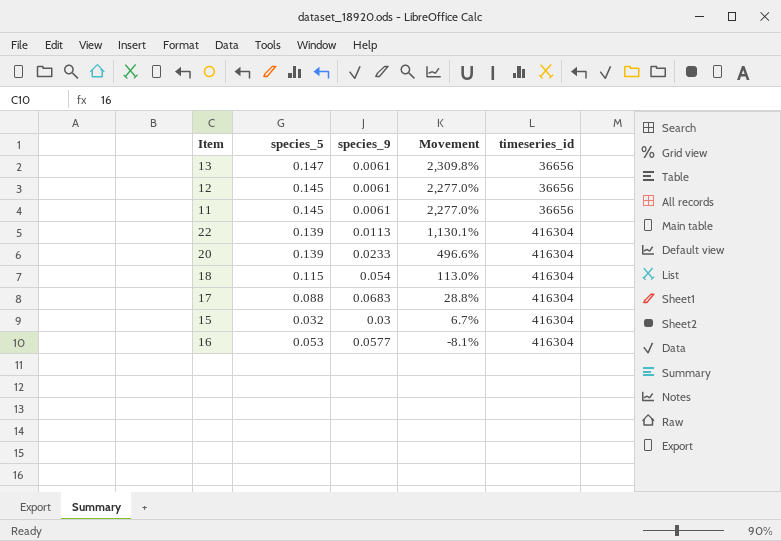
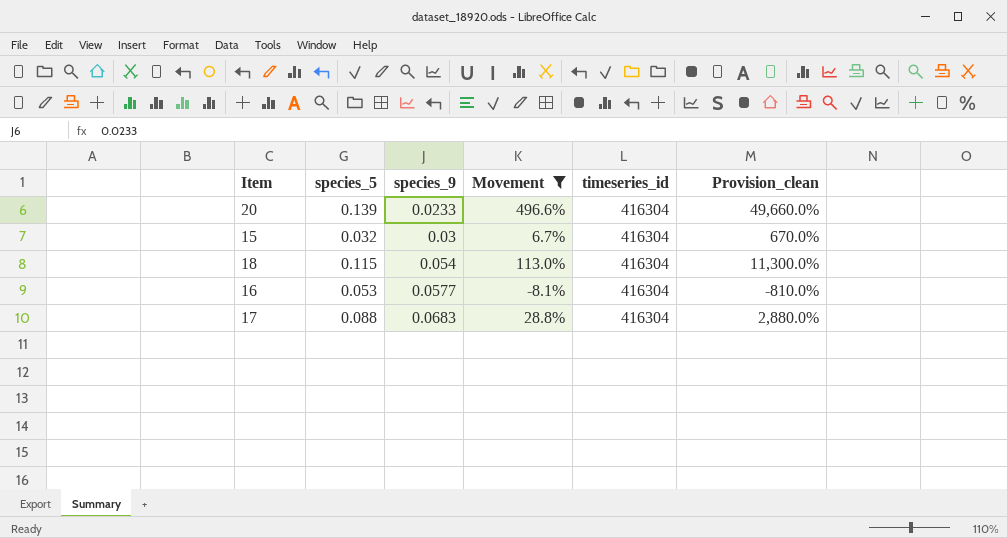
filter: none -> Movement <= 496.6%
row order: Movement descending -> species_9 ascending
column Provision_clean | formula: none -> [Movement] * 100

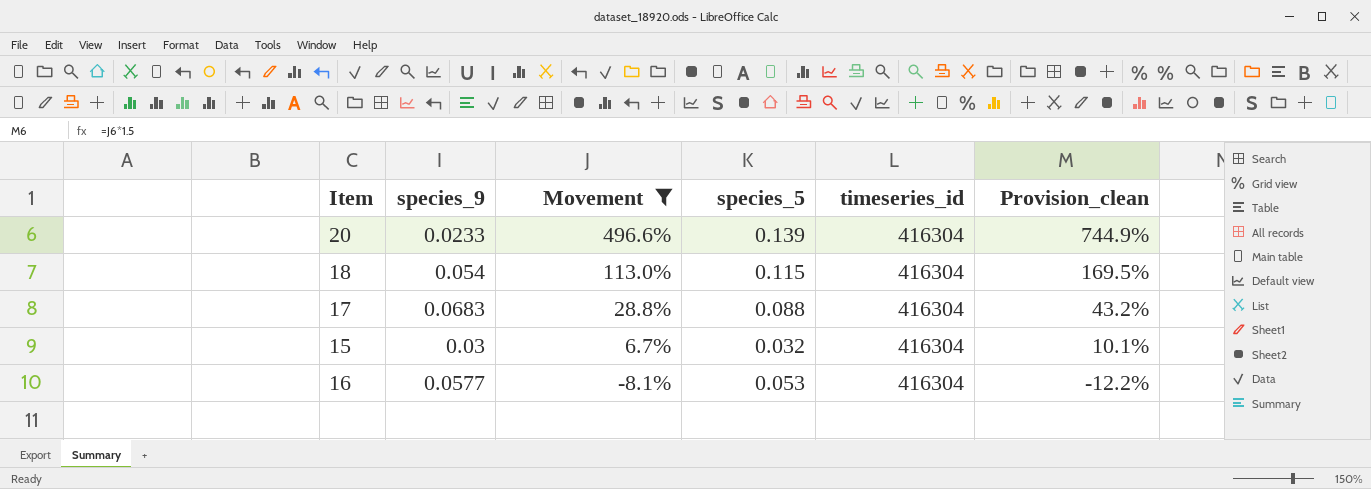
row order: species_9 ascending -> Movement descending
column species_5 | position: 2 -> 4
column Provision_clean | formula: [Movement] * 100 -> [Movement] * 1.5

